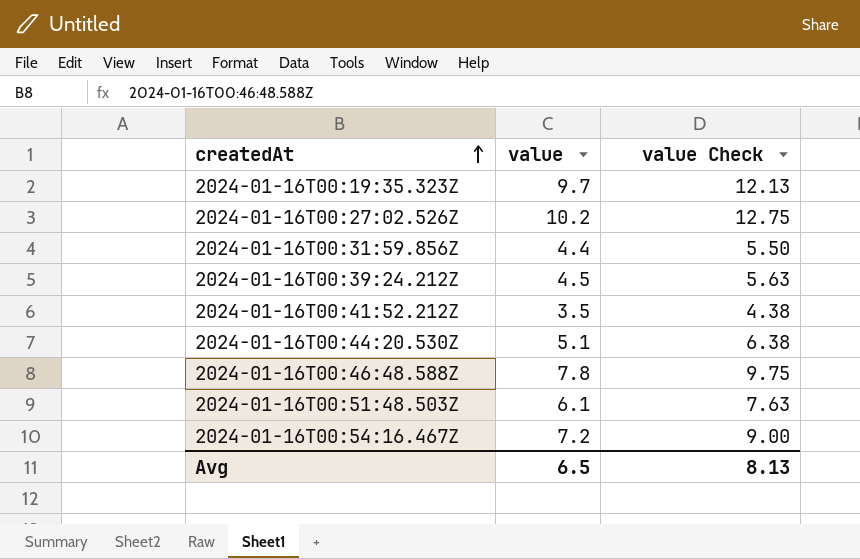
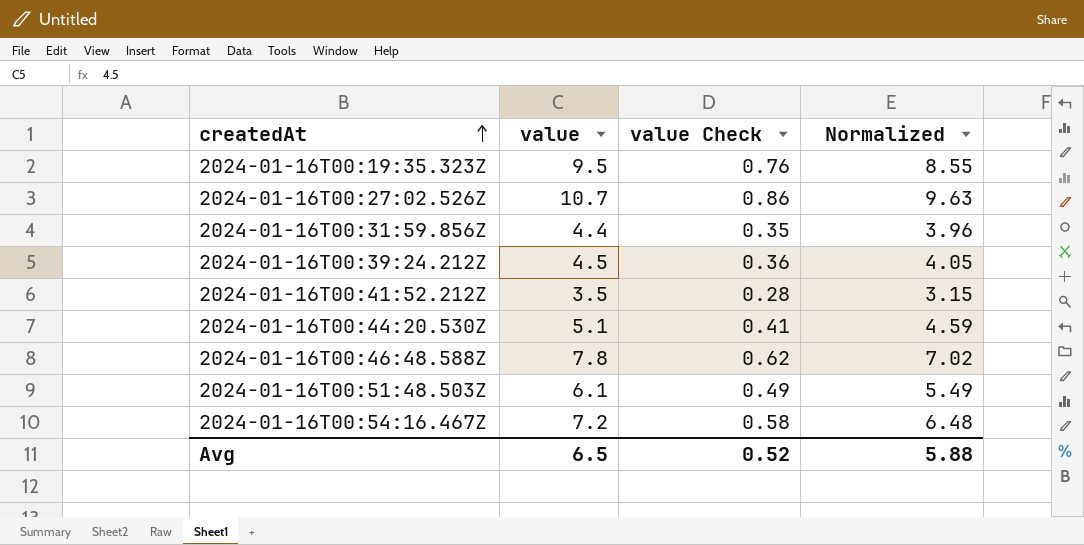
column value Check | formula: [value] * 1.25 -> [value] * 0.08
column Normalized | formula: none -> [value] * 0.9
2024-01-16T00:19:35.323Z | value: 9.7 -> 9.5
2024-01-16T00:27:02.526Z | value: 10.2 -> 10.7
Avg | value Check: 8.13 -> 0.52

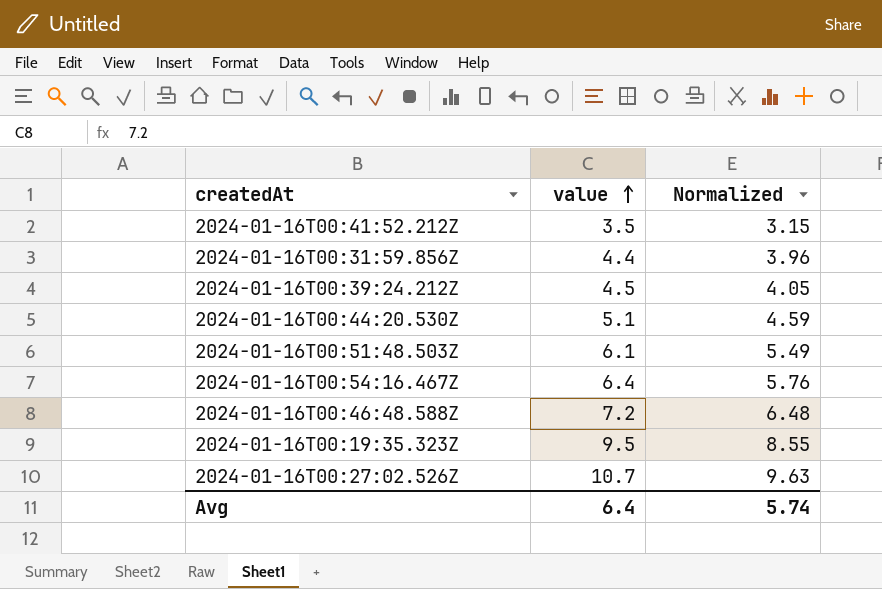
row order: createdAt ascending -> value ascending
column value Check | formula: [value] * 0.08 -> none
2024-01-16T00:54:16.467Z | value: 7.2 -> 6.4
2024-01-16T00:54:16.467Z | Normalized: 6.48 -> 5.76
2024-01-16T00:46:48.588Z | value: 7.8 -> 7.2
2024-01-16T00:46:48.588Z | Normalized: 7.02 -> 6.48
Avg | value: 6.5 -> 6.4
Avg | Normalized: 5.88 -> 5.74

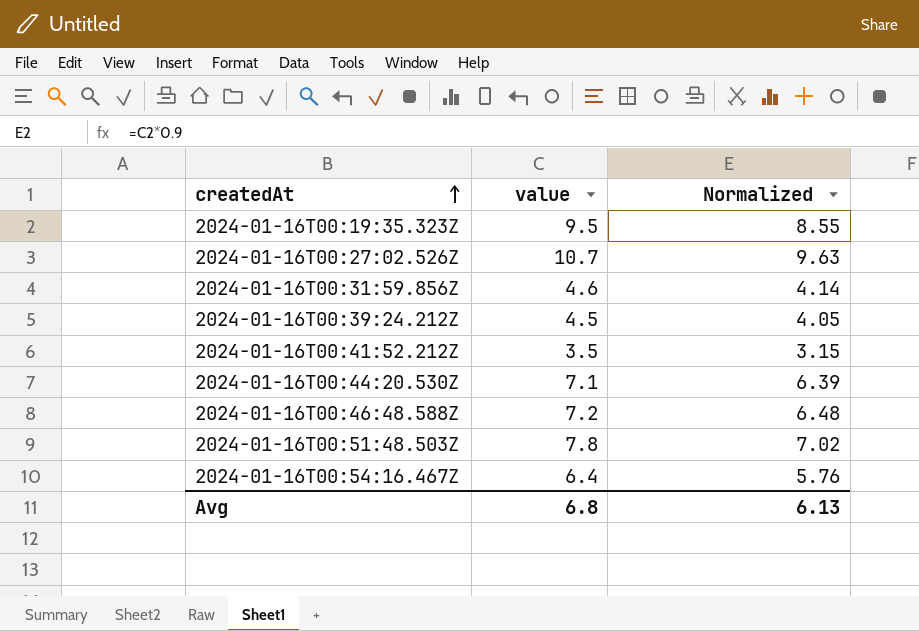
row order: value ascending -> createdAt ascending
2024-01-16T00:31:59.856Z | value: 4.4 -> 4.6
2024-01-16T00:31:59.856Z | Normalized: 3.96 -> 4.14
2024-01-16T00:44:20.530Z | value: 5.1 -> 7.1
2024-01-16T00:44:20.530Z | Normalized: 4.59 -> 6.39
2024-01-16T00:51:48.503Z | value: 6.1 -> 7.8
2024-01-16T00:51:48.503Z | Normalized: 5.49 -> 7.02
Avg | value: 6.4 -> 6.8
Avg | Normalized: 5.74 -> 6.13

